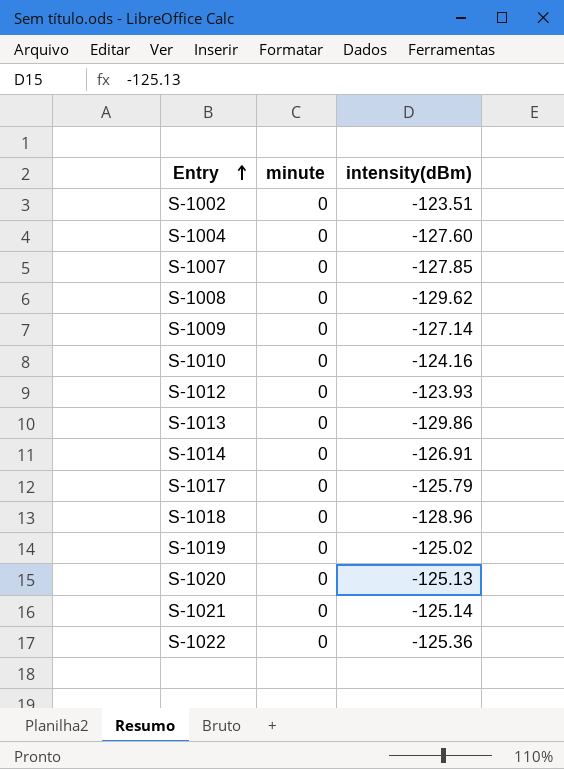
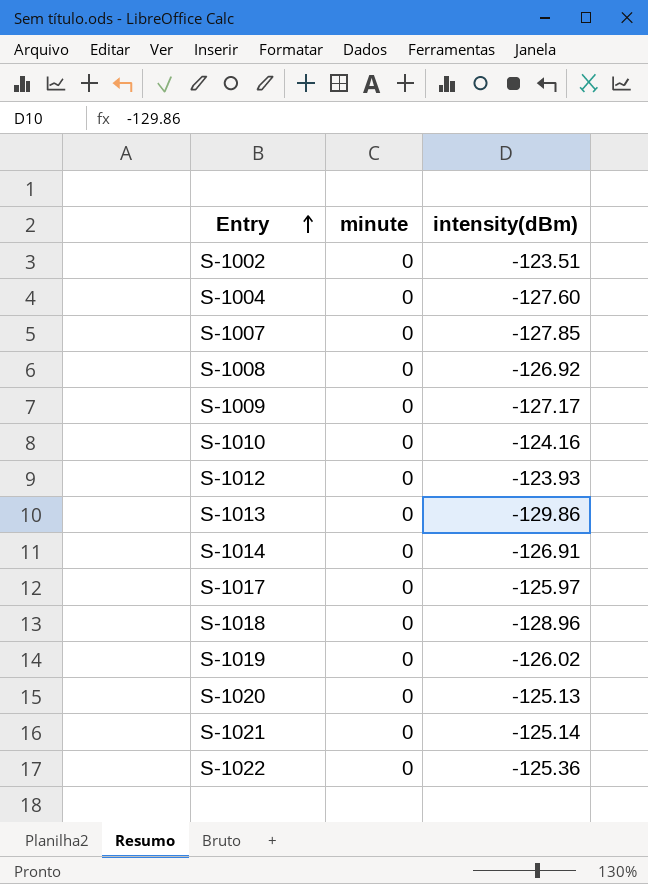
S-1008 | intensity(dBm): -129.62 -> -126.92
S-1009 | intensity(dBm): -127.14 -> -127.17
S-1017 | intensity(dBm): -125.79 -> -125.97
S-1019 | intensity(dBm): -125.02 -> -126.02

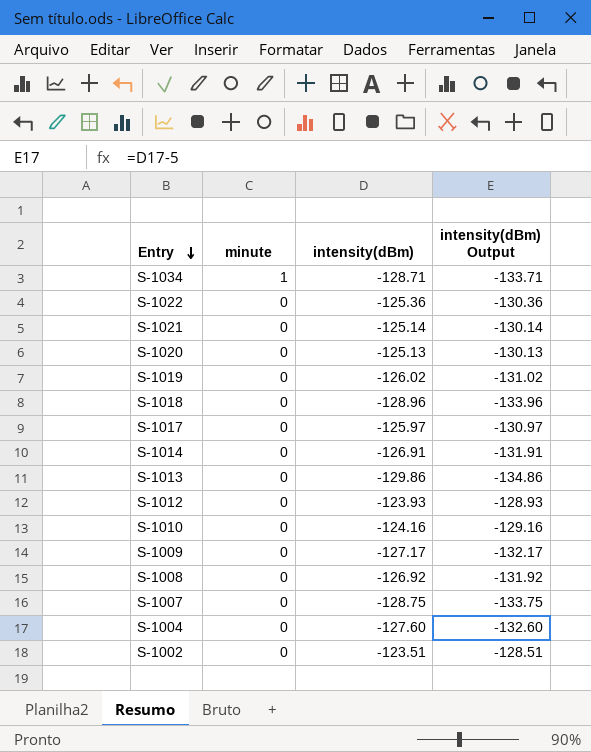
row order: Entry ascending -> Entry descending
column intensity(dBm) Output | formula: none -> [intensity(dBm)] - 5
row S-1034: none -> 1 | -128.71 | -133.71
S-1007 | intensity(dBm): -127.85 -> -128.75

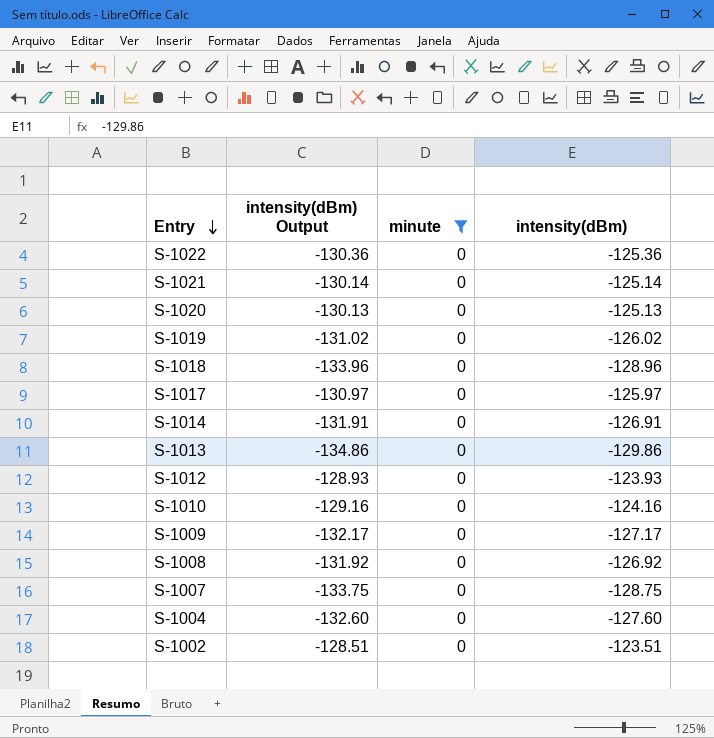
filter: none -> minute = 0
column intensity(dBm) Output | position: 4 -> 2

